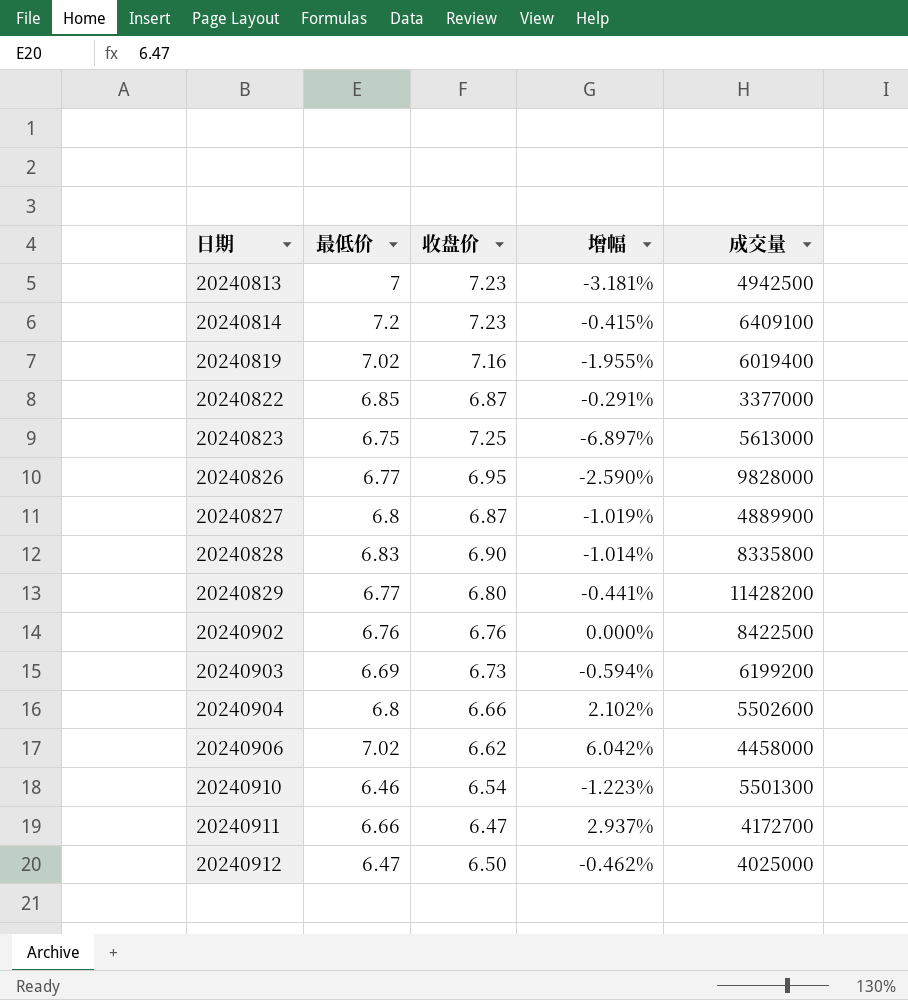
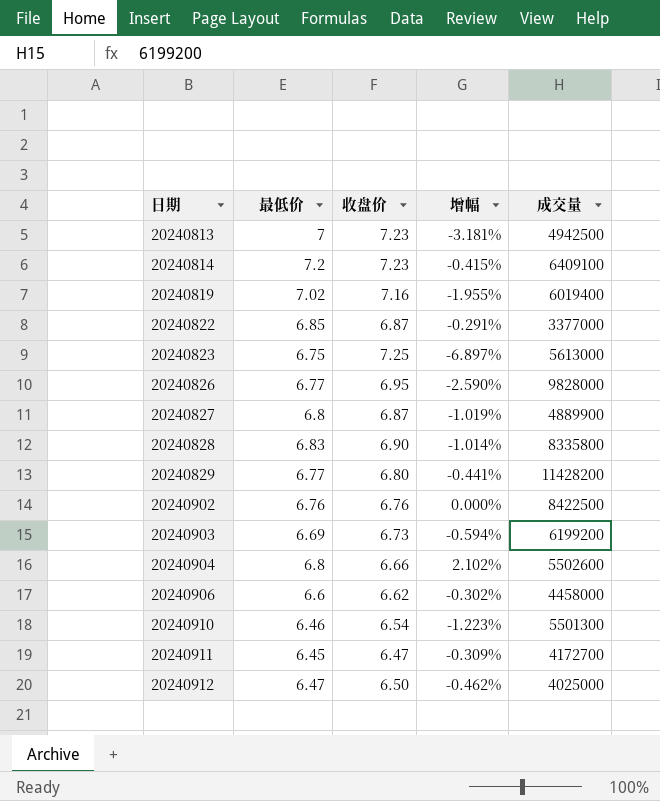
20240906 | 最低价: 7.02 -> 6.6
20240906 | 增幅: 6.042% -> -0.302%
20240911 | 最低价: 6.66 -> 6.45
20240911 | 增幅: 2.937% -> -0.309%

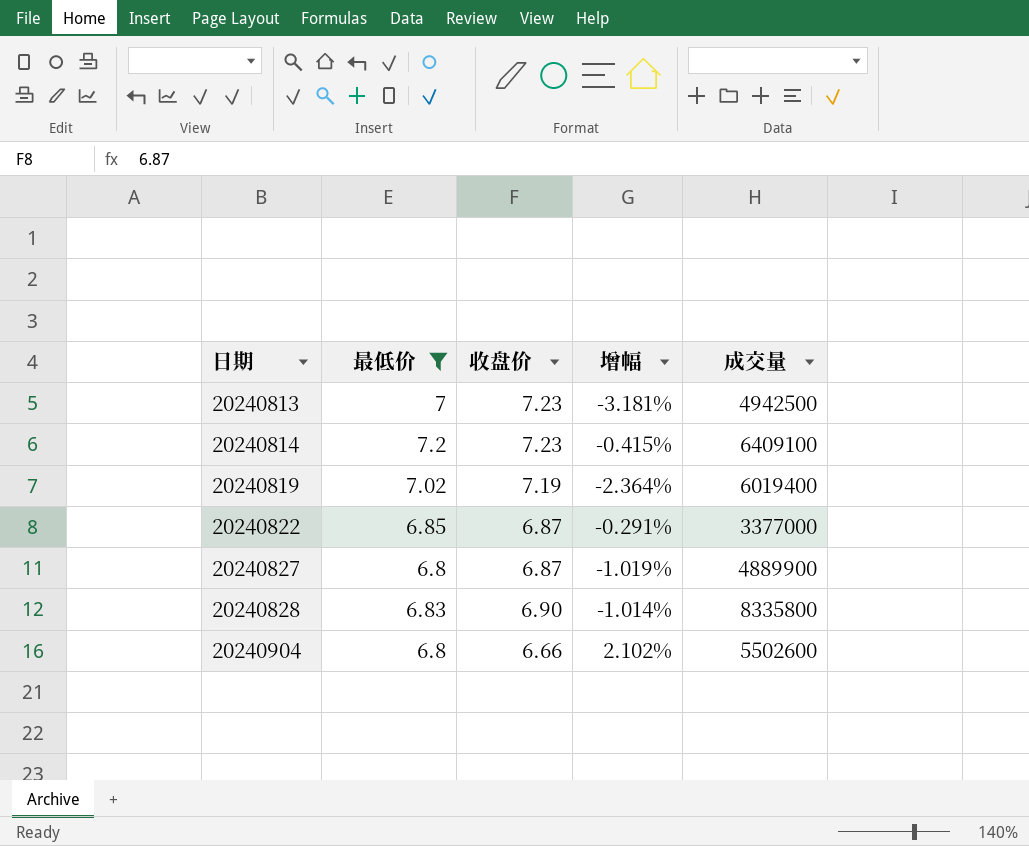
filter: none -> 最低价 >= 6.8
20240819 | 收盘价: 7.16 -> 7.19
20240819 | 增幅: -1.955% -> -2.364%

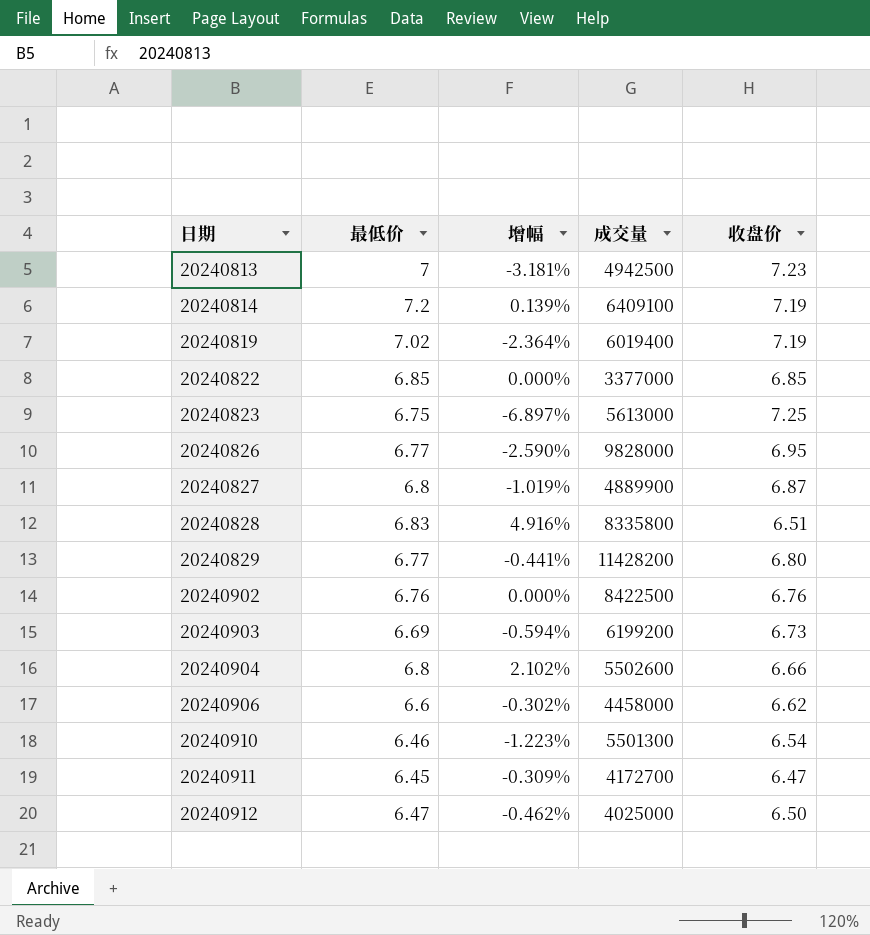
filter: 最低价 >= 6.8 -> none
column 收盘价 | position: 3 -> 5
20240814 | 增幅: -0.415% -> 0.139%
20240814 | 收盘价: 7.23 -> 7.19
20240822 | 增幅: -0.291% -> 0.000%
20240822 | 收盘价: 6.87 -> 6.85
20240828 | 增幅: -1.014% -> 4.916%
20240828 | 收盘价: 6.90 -> 6.51

